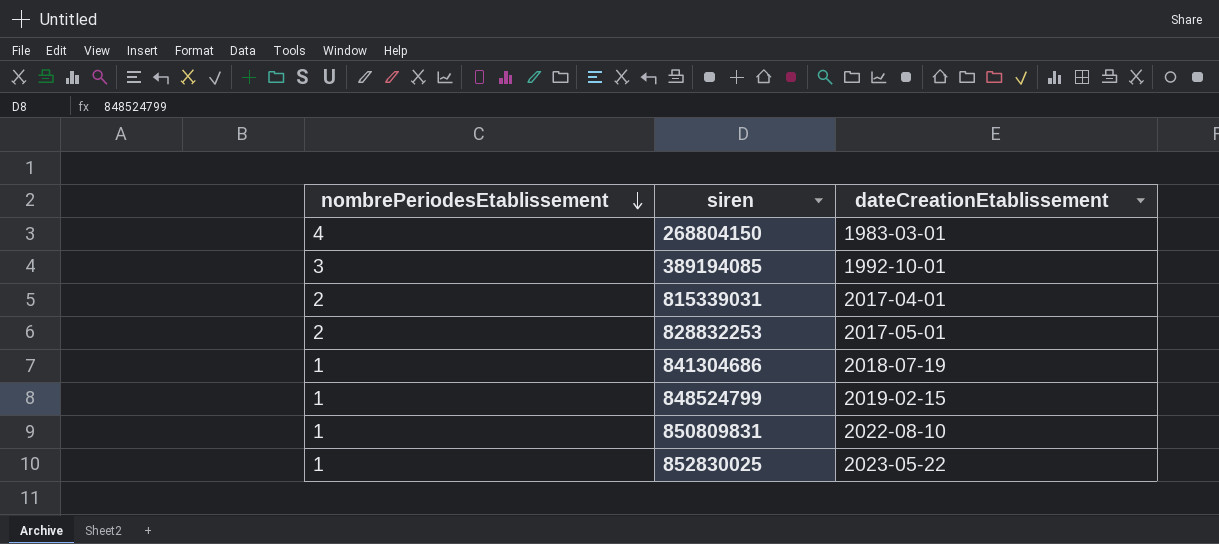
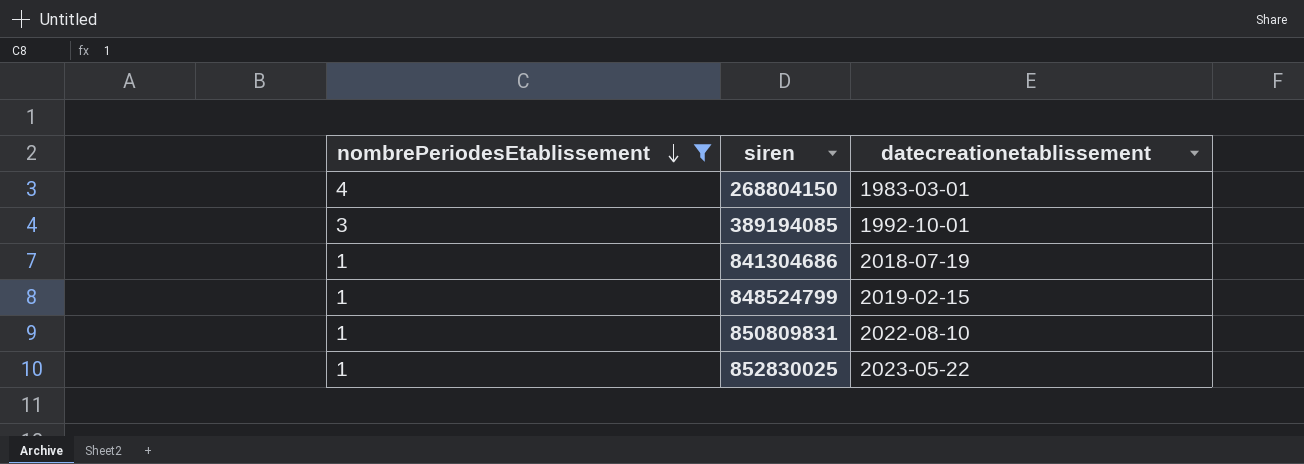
filter: none -> nombrePeriodesEtablissement != 2
column name: dateCreationEtablissement -> datecreationetablissement

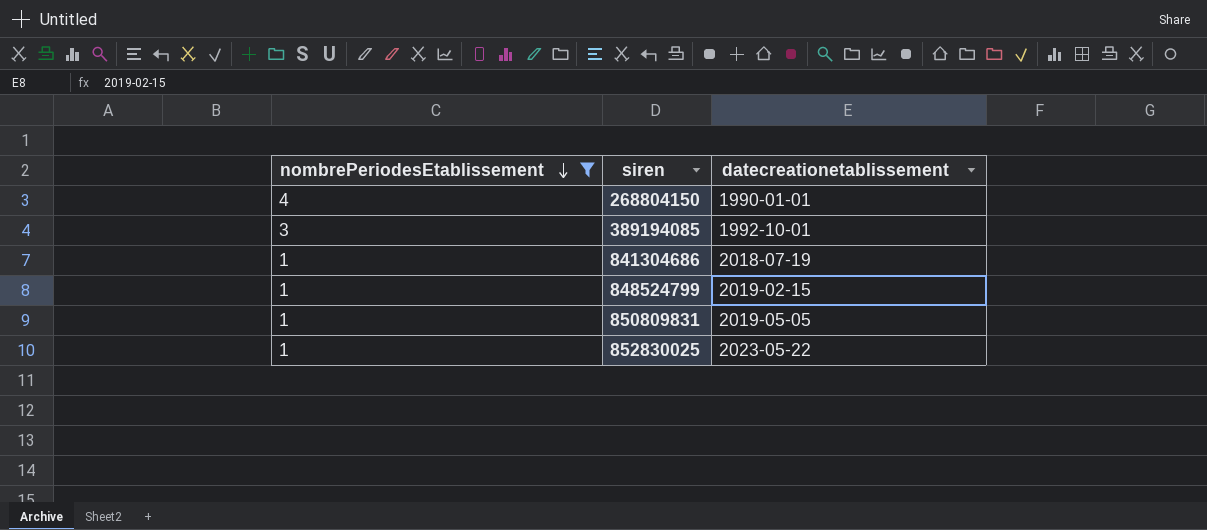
268804150 | datecreationetablissement: 1983-03-01 -> 1990-01-01
850809831 | datecreationetablissement: 2022-08-10 -> 2019-05-05

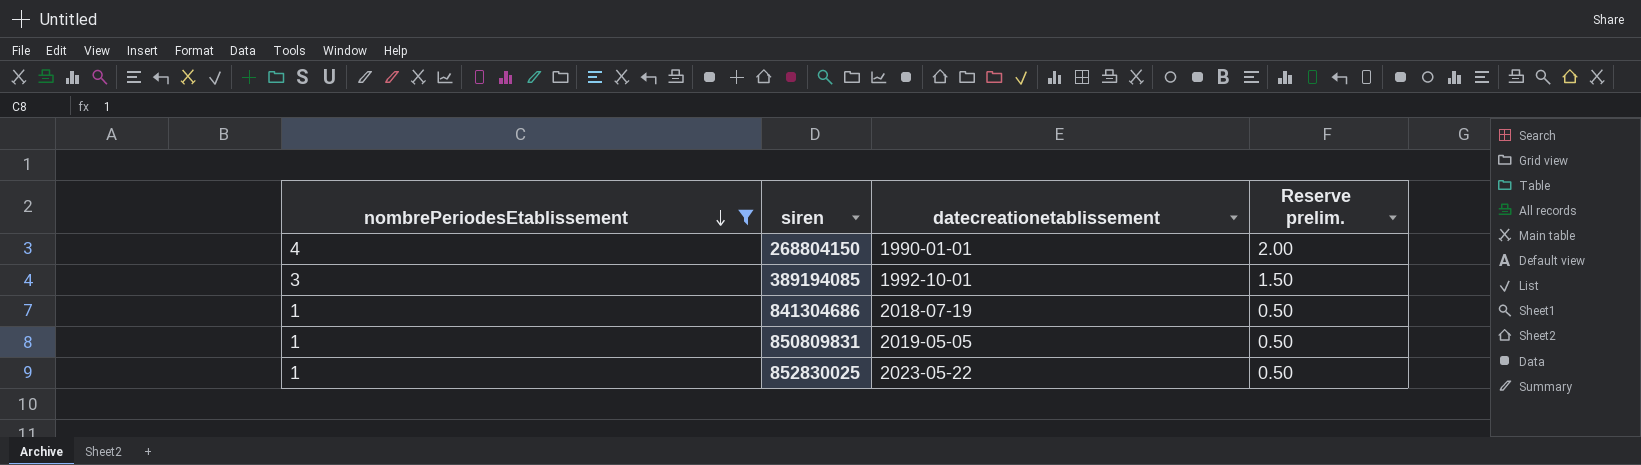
column Reserve prelim. | formula: none -> [nombrePeriodesEtablissement] * 0.5
row 848524799: 1 | 2019-02-15 -> none

